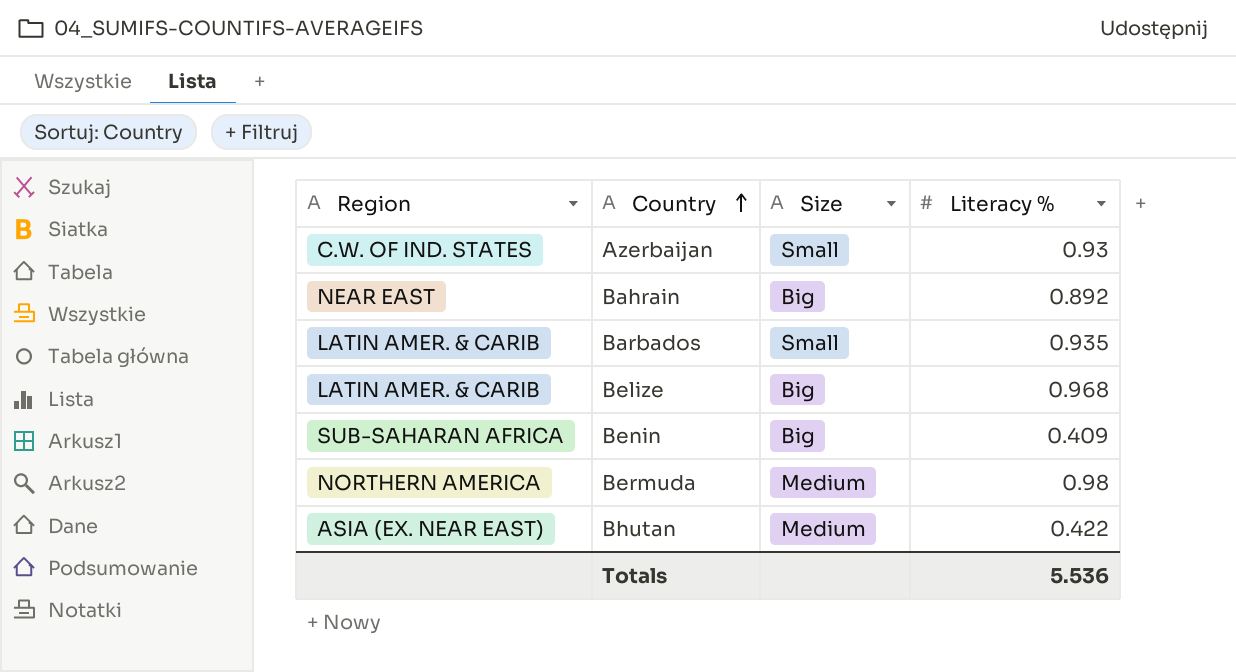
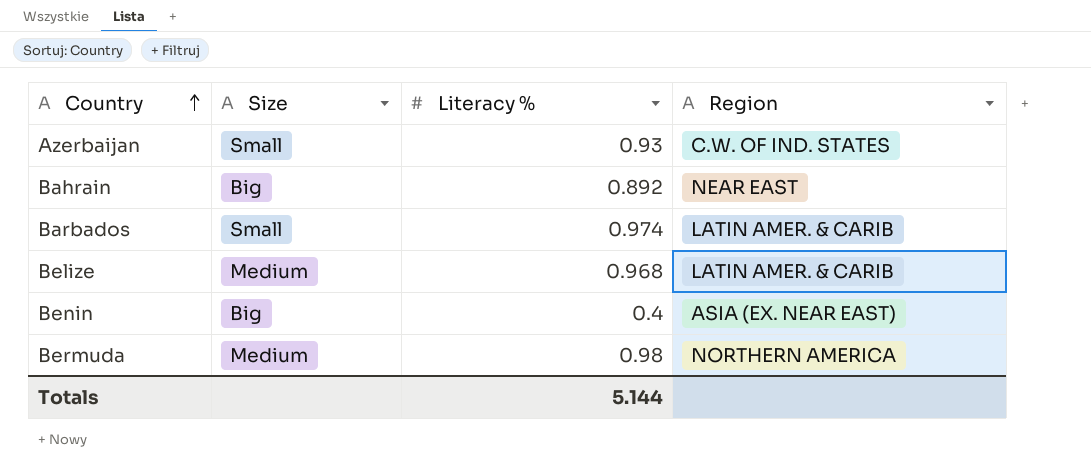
column Region | position: 1 -> 4
row Bhutan: ASIA (EX. NEAR EAST) | Medium | 0.422 -> none
Barbados | Literacy %: 0.935 -> 0.974
Belize | Size: Big -> Medium
Benin | Literacy %: 0.409 -> 0.4
Benin | Region: SUB-SAHARAN AFRICA -> ASIA (EX. NEAR EAST)
Totals | Literacy %: 5.536 -> 5.144

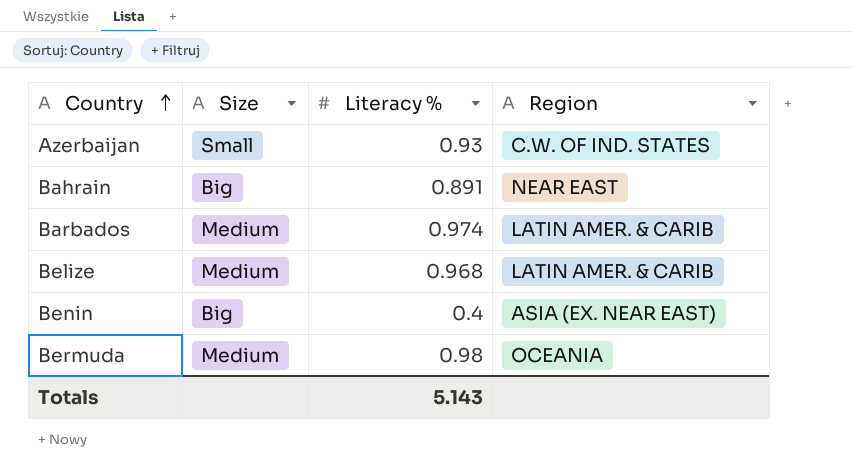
Bahrain | Literacy %: 0.892 -> 0.891
Barbados | Size: Small -> Medium
Bermuda | Region: NORTHERN AMERICA -> OCEANIA
Totals | Literacy %: 5.144 -> 5.143

